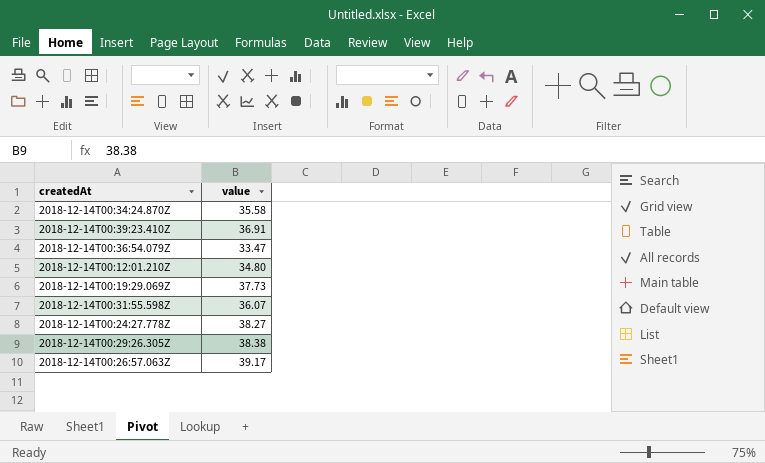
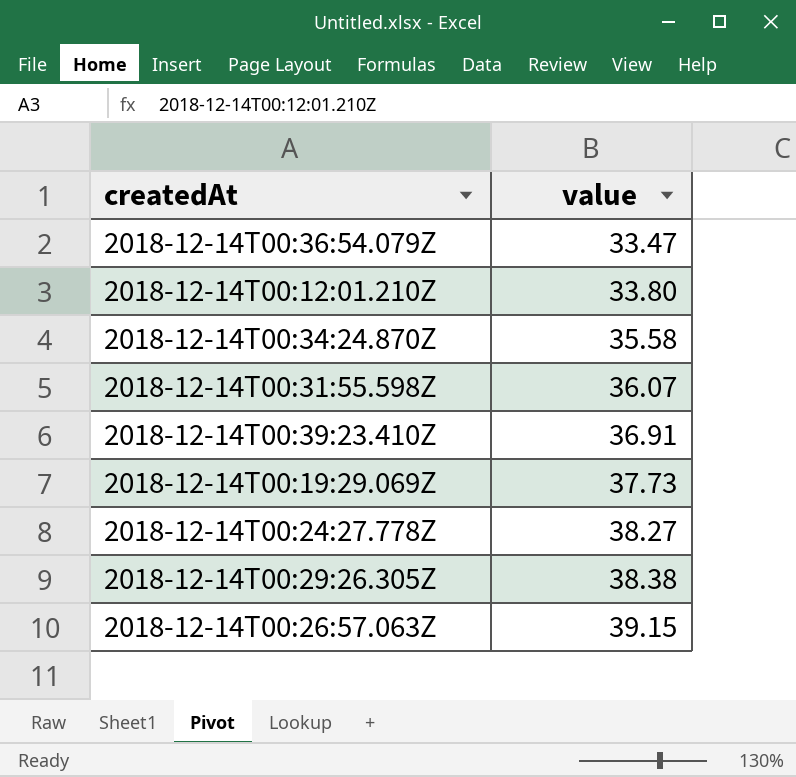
row order: none -> value ascending
2018-12-14T00:12:01.210Z | value: 34.80 -> 33.80
2018-12-14T00:26:57.063Z | value: 39.17 -> 39.15

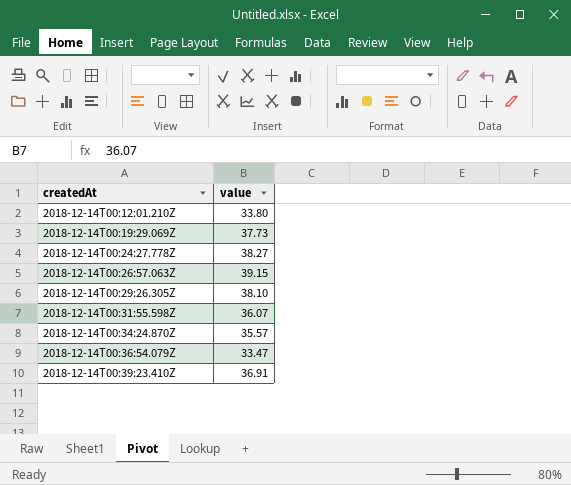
row order: value ascending -> createdAt ascending
2018-12-14T00:29:26.305Z | value: 38.38 -> 38.10
2018-12-14T00:34:24.870Z | value: 35.58 -> 35.57

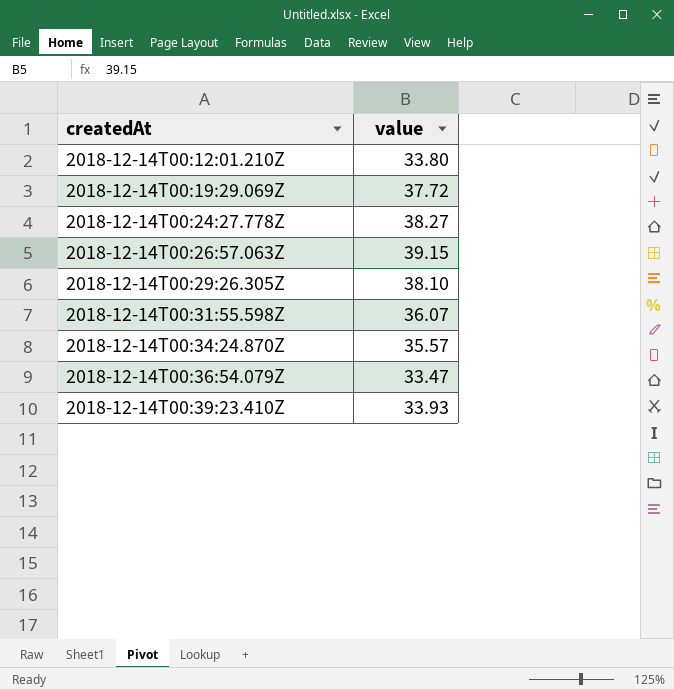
2018-12-14T00:19:29.069Z | value: 37.73 -> 37.72
2018-12-14T00:39:23.410Z | value: 36.91 -> 33.93

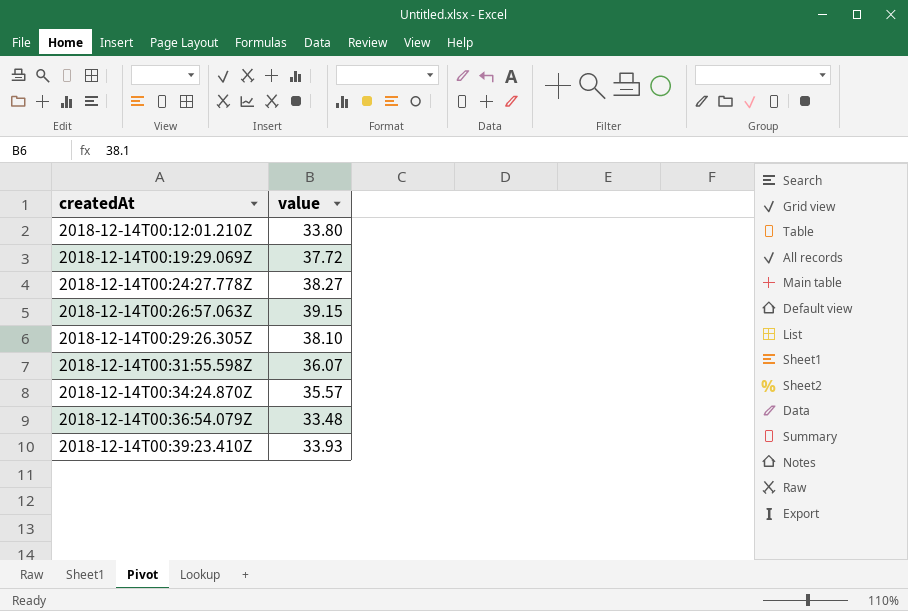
2018-12-14T00:36:54.079Z | value: 33.47 -> 33.48

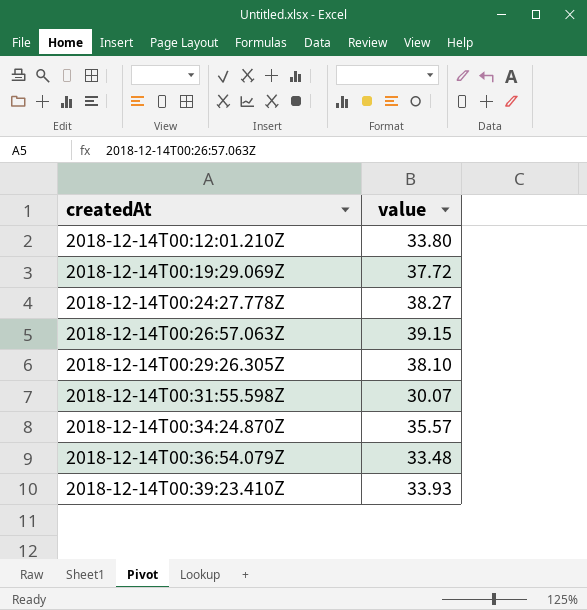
2018-12-14T00:31:55.598Z | value: 36.07 -> 30.07

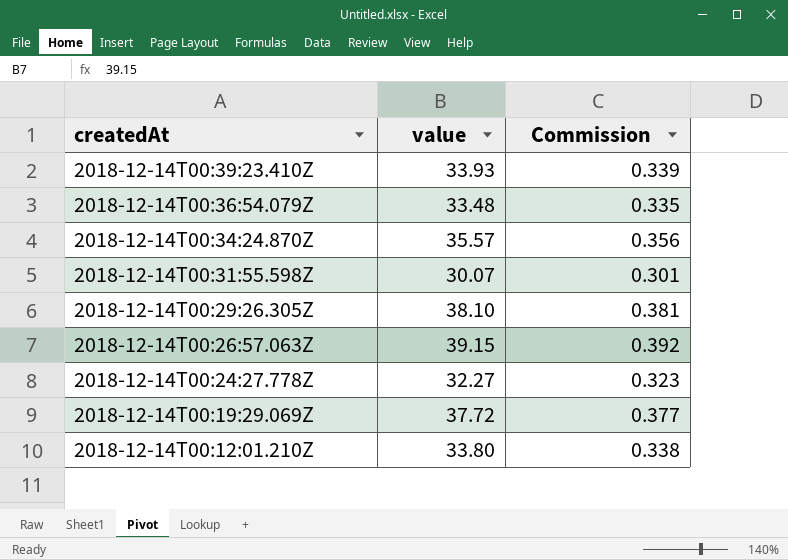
row order: createdAt ascending -> createdAt descending
column Commission | formula: none -> [value] * 0.01
2018-12-14T00:24:27.778Z | value: 38.27 -> 32.27

